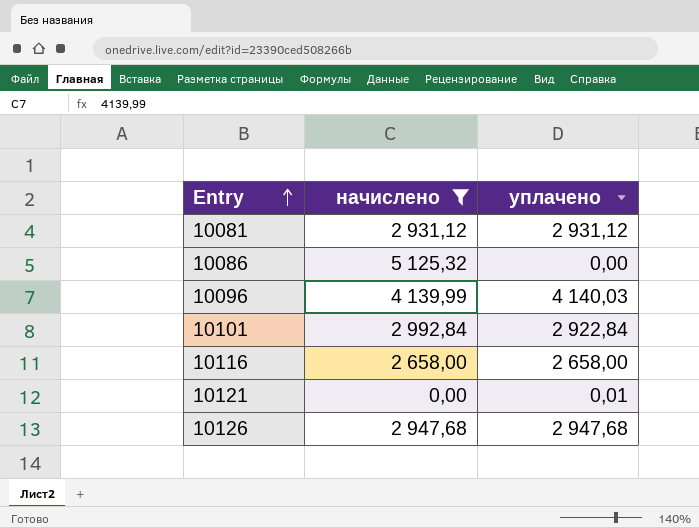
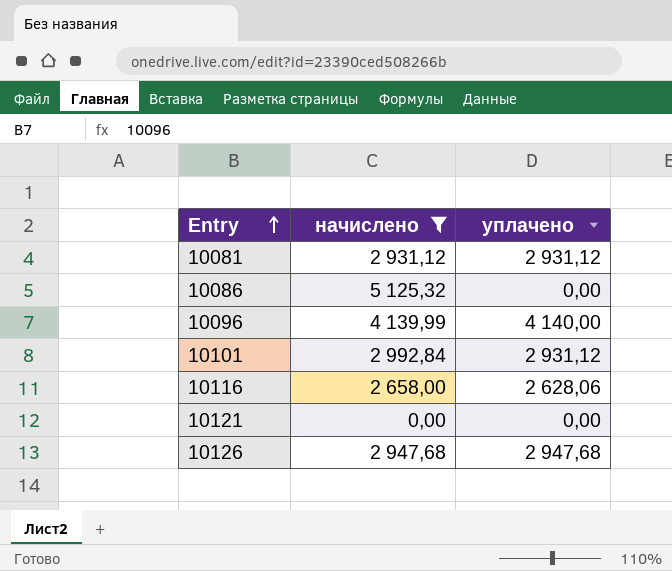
10096 | уплачено: 4 140,03 -> 4 140,00
10101 | уплачено: 2 922,84 -> 2 931,12
10116 | уплачено: 2 658,00 -> 2 628,06
10121 | уплачено: 0,01 -> 0,00

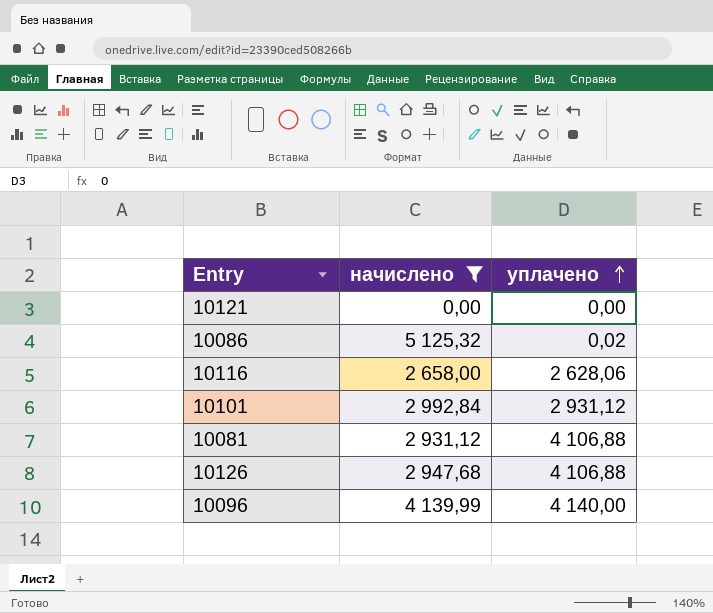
row order: Entry ascending -> уплачено ascending
10086 | уплачено: 0,00 -> 0,02
10081 | уплачено: 2 931,12 -> 4 106,88
10126 | уплачено: 2 947,68 -> 4 106,88

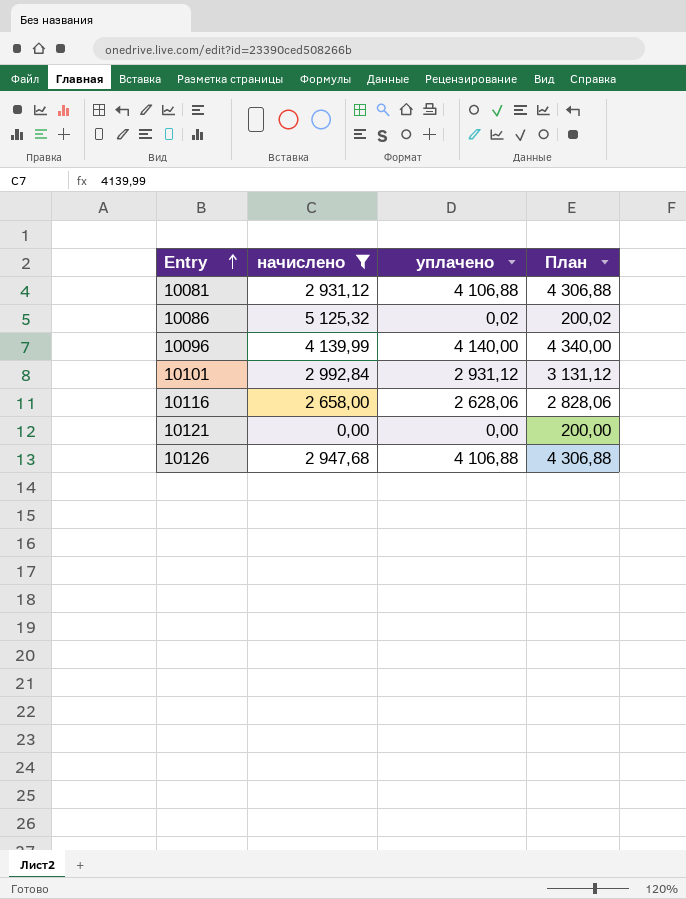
row order: уплачено ascending -> Entry ascending
column План | formula: none -> [уплачено] + 200

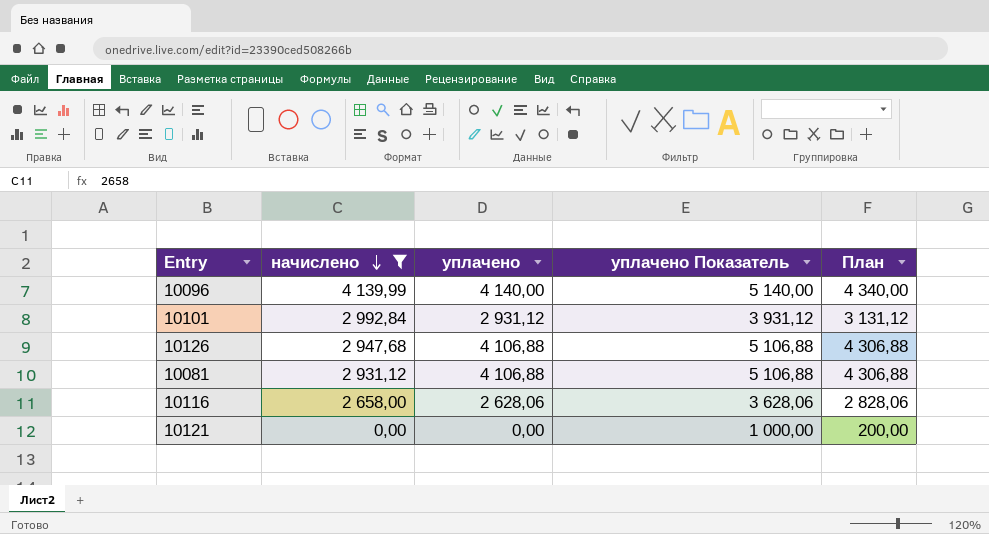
row order: Entry ascending -> начислено descending
column уплачено Показатель | formula: none -> [уплачено] + 1000
row 10086: 5 125,32 | 0,02 | 200,02 -> none

